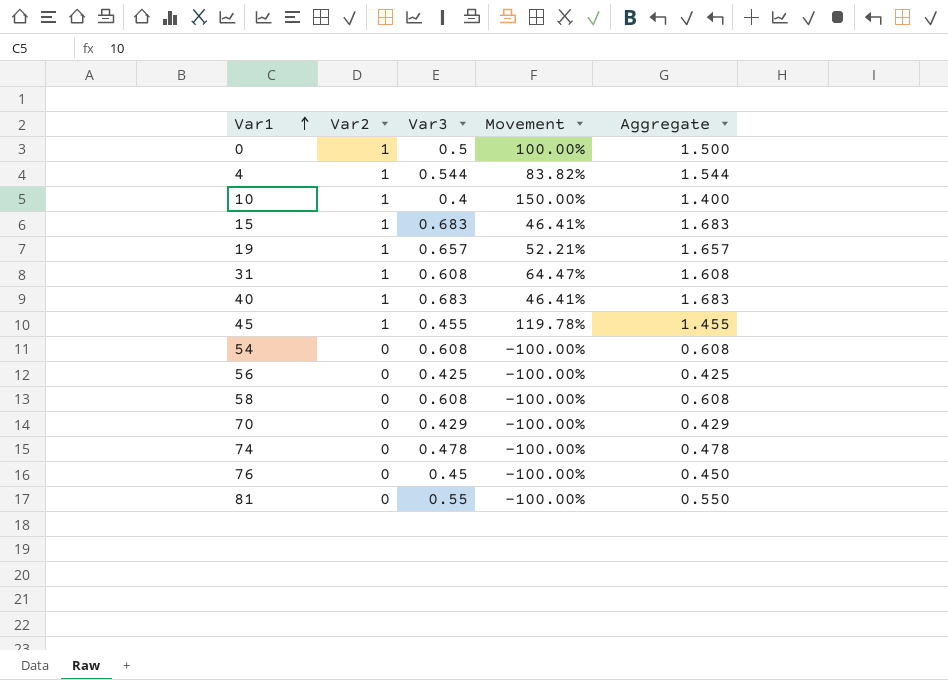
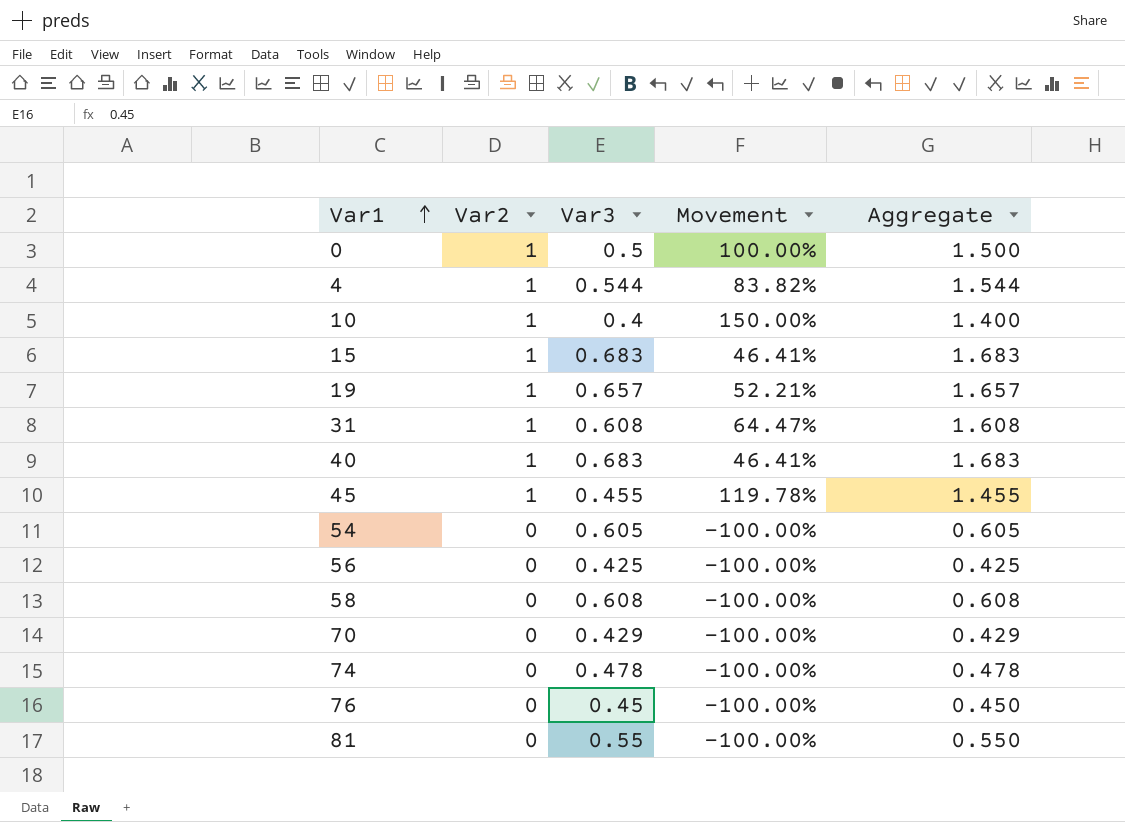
54 | Var3: 0.608 -> 0.605
54 | Aggregate: 0.608 -> 0.605

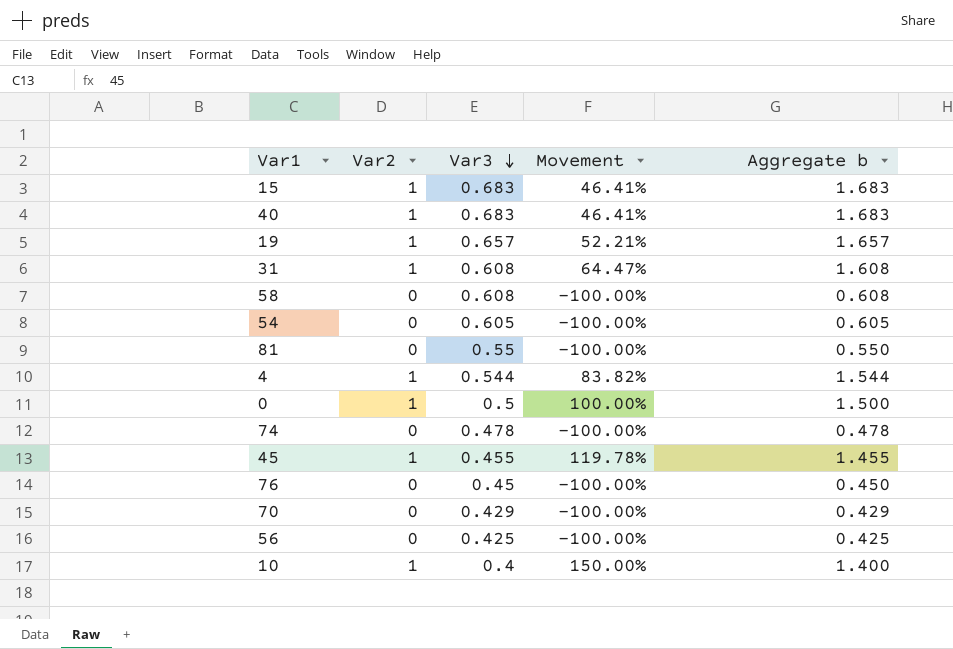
row order: Var1 ascending -> Var3 descending
column name: Aggregate -> Aggregate b

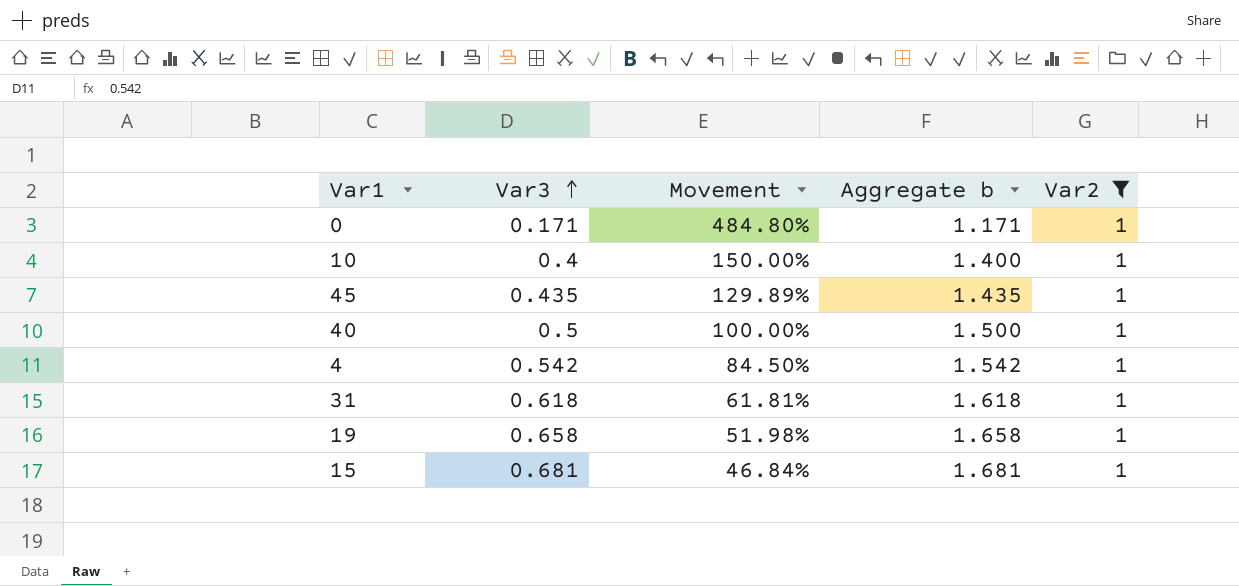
filter: none -> Var2 = 1
row order: Var3 descending -> Var3 ascending
column Var2 | position: 2 -> 5
0 | Var3: 0.5 -> 0.171
0 | Movement: 100.00% -> 484.80%
0 | Aggregate b: 1.500 -> 1.171
45 | Var3: 0.455 -> 0.435
45 | Movement: 119.78% -> 129.89%
45 | Aggregate b: 1.455 -> 1.435
40 | Var3: 0.683 -> 0.5
40 | Movement: 46.41% -> 100.00%
40 | Aggregate b: 1.683 -> 1.500
4 | Var3: 0.544 -> 0.542
4 | Movement: 83.82% -> 84.50%
4 | Aggregate b: 1.544 -> 1.542
31 | Var3: 0.608 -> 0.618
31 | Movement: 64.47% -> 61.81%
31 | Aggregate b: 1.608 -> 1.618
19 | Var3: 0.657 -> 0.658
19 | Movement: 52.21% -> 51.98%
19 | Aggregate b: 1.657 -> 1.658
15 | Var3: 0.683 -> 0.681
15 | Movement: 46.41% -> 46.84%
15 | Aggregate b: 1.683 -> 1.681

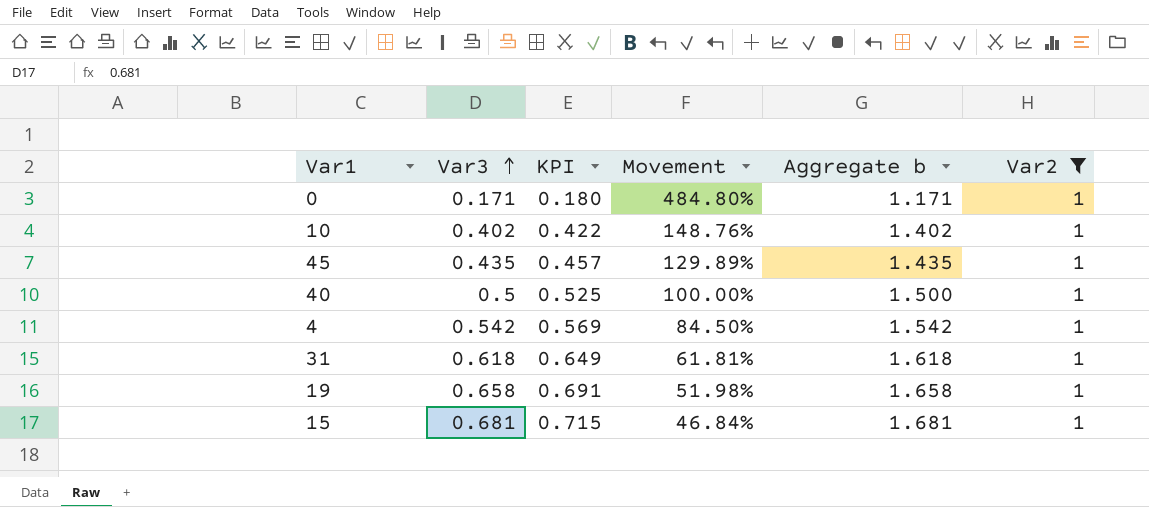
column KPI | formula: none -> [Var3] * 1.05
10 | Var3: 0.4 -> 0.402
10 | Movement: 150.00% -> 148.76%
10 | Aggregate b: 1.400 -> 1.402

